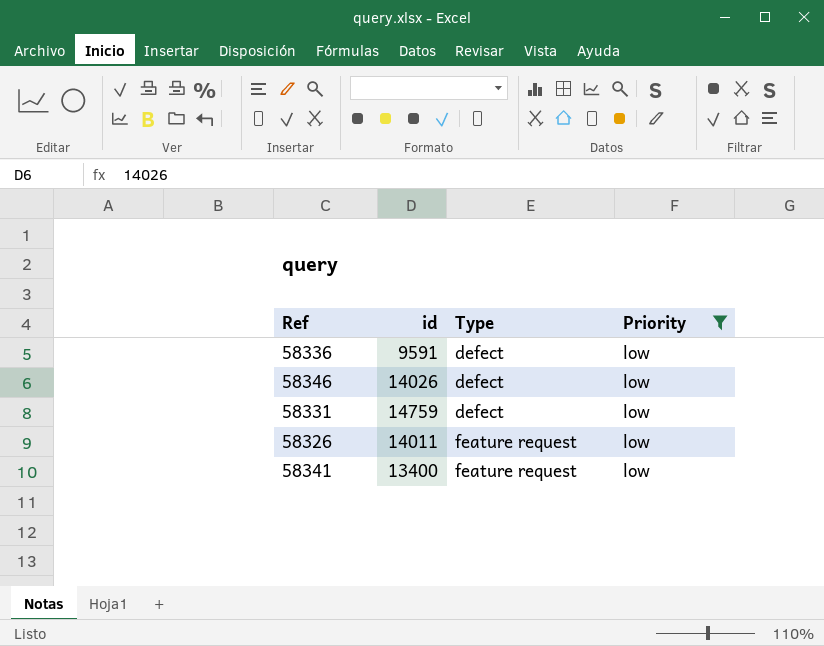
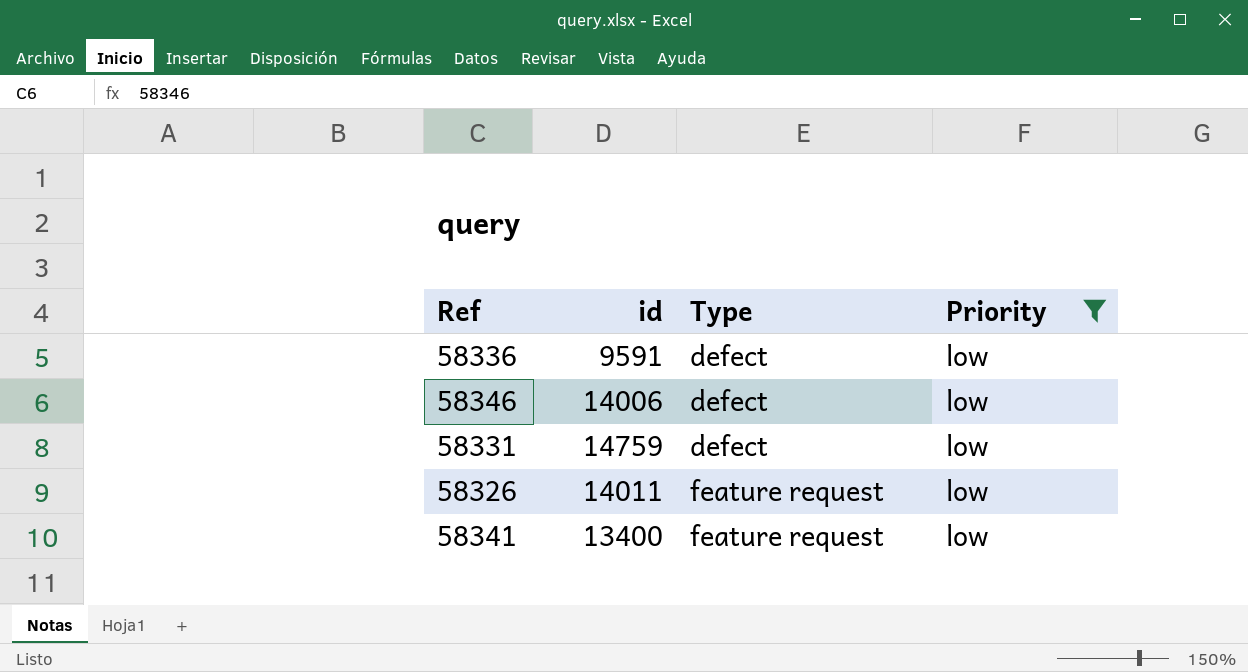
58346 | id: 14026 -> 14006

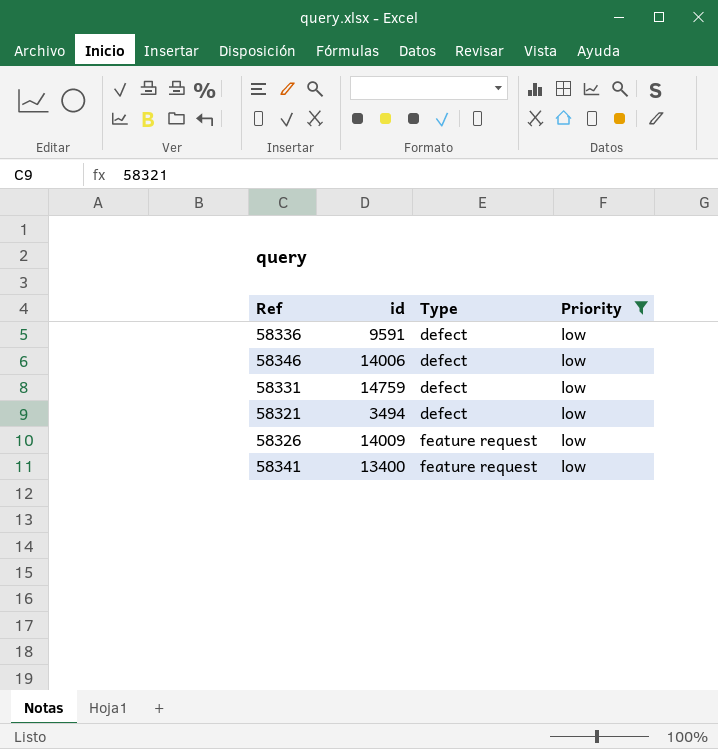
row 58321: none -> 3494 | defect | low
58326 | id: 14011 -> 14009

